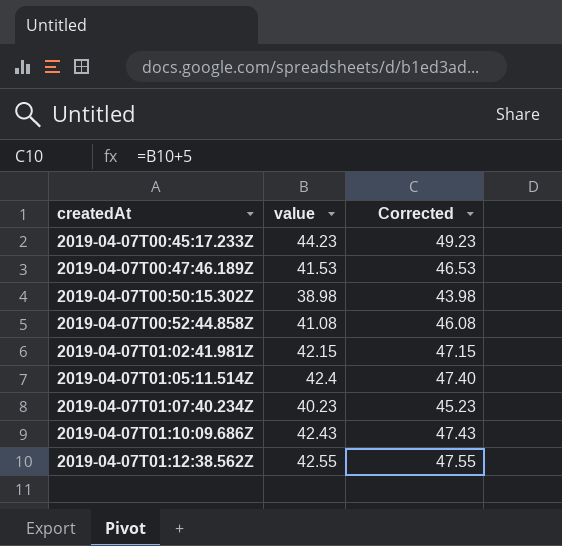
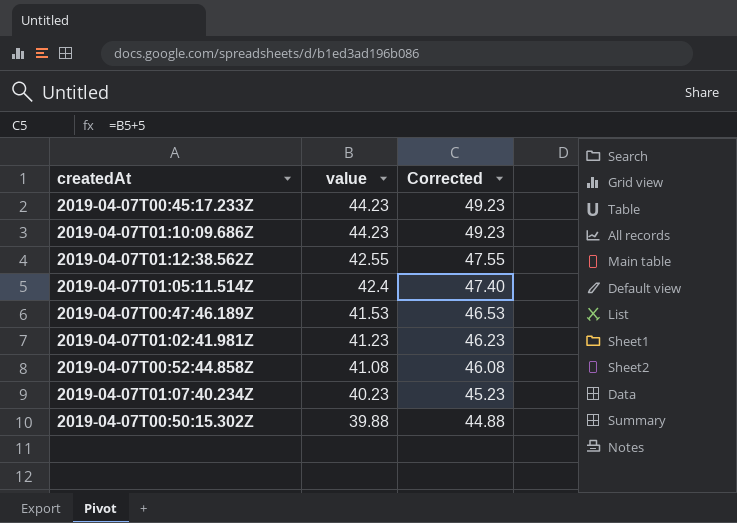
row order: createdAt ascending -> value descending
2019-04-07T01:10:09.686Z | value: 42.43 -> 44.23
2019-04-07T01:10:09.686Z | Corrected: 47.43 -> 49.23
2019-04-07T01:02:41.981Z | value: 42.15 -> 41.23
2019-04-07T01:02:41.981Z | Corrected: 47.15 -> 46.23
2019-04-07T00:50:15.302Z | value: 38.98 -> 39.88
2019-04-07T00:50:15.302Z | Corrected: 43.98 -> 44.88

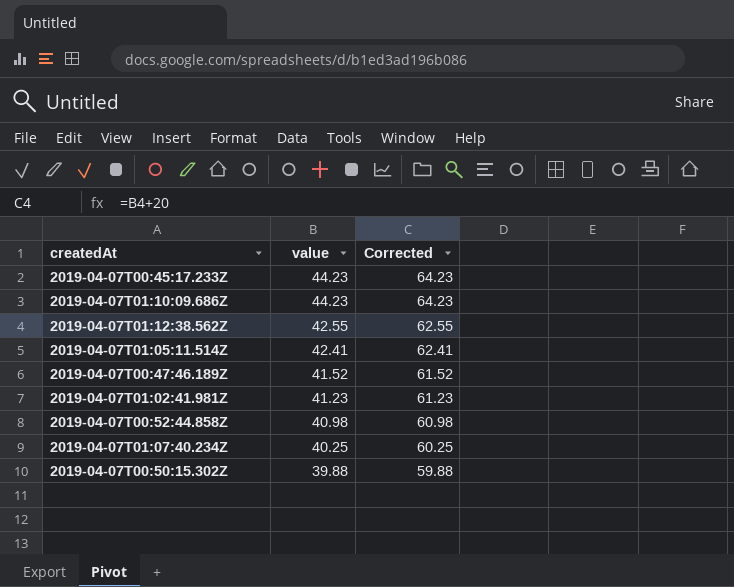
column Corrected | formula: [value] + 5 -> [value] + 20
2019-04-07T01:05:11.514Z | value: 42.4 -> 42.41
2019-04-07T00:47:46.189Z | value: 41.53 -> 41.52
2019-04-07T00:52:44.858Z | value: 41.08 -> 40.98
2019-04-07T01:07:40.234Z | value: 40.23 -> 40.25

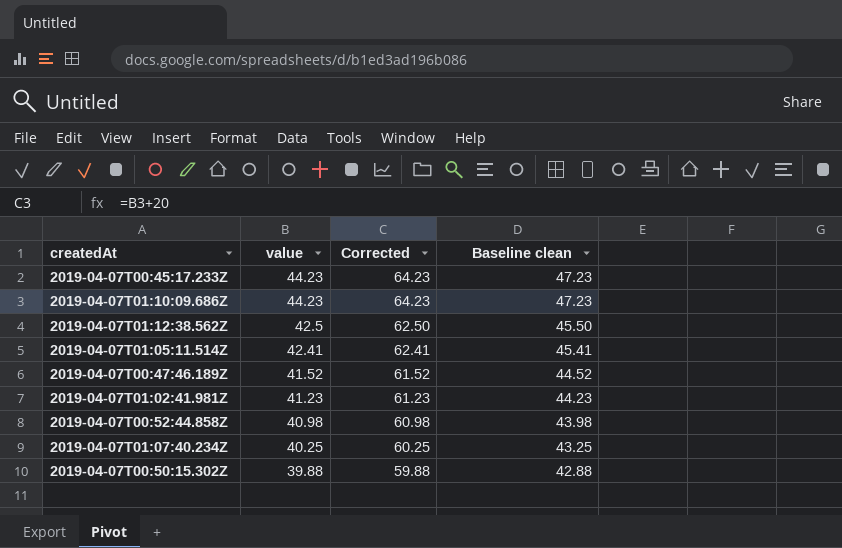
column Baseline clean | formula: none -> [value] + 3
2019-04-07T01:12:38.562Z | value: 42.55 -> 42.5
2019-04-07T01:12:38.562Z | Corrected: 62.55 -> 62.50

